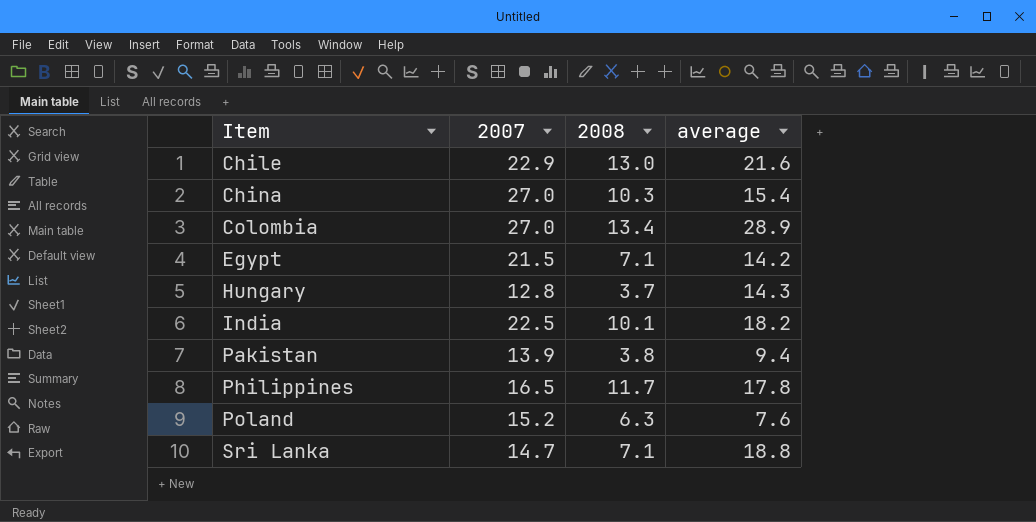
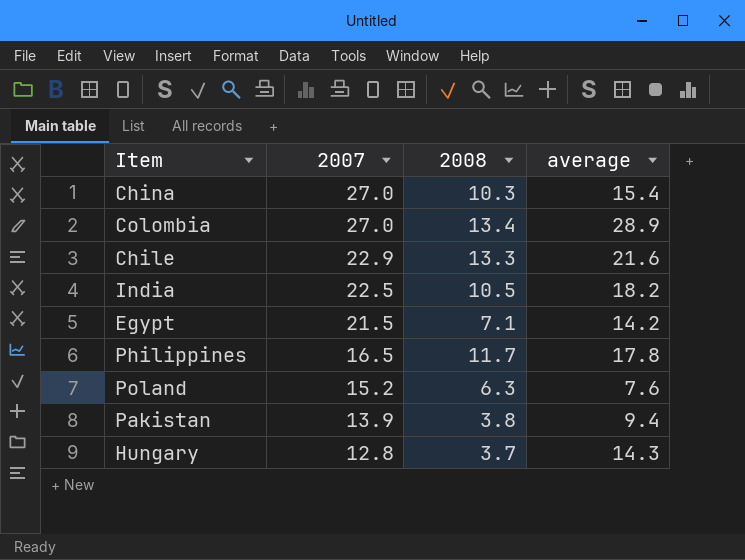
row order: Item ascending -> 2007 descending
row Sri Lanka: 14.7 | 7.1 | 18.8 -> none
Chile | 2008: 13.0 -> 13.3
India | 2008: 10.1 -> 10.5

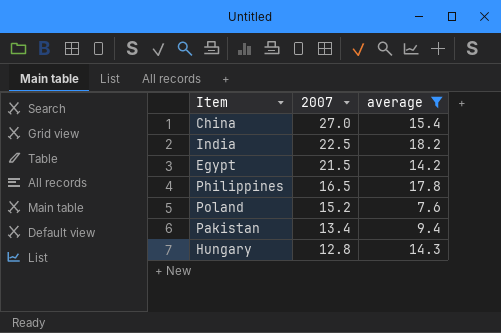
filter: none -> average <= 18.2
column 2008 | position: 3 -> none
Pakistan | 2007: 13.9 -> 13.4

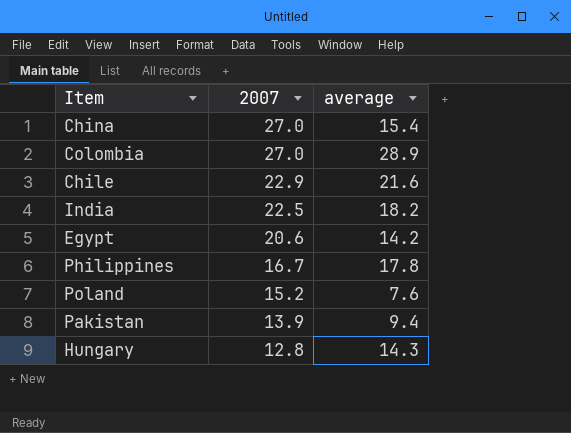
filter: average <= 18.2 -> none
Egypt | 2007: 21.5 -> 20.6
Philippines | 2007: 16.5 -> 16.7
Pakistan | 2007: 13.4 -> 13.9

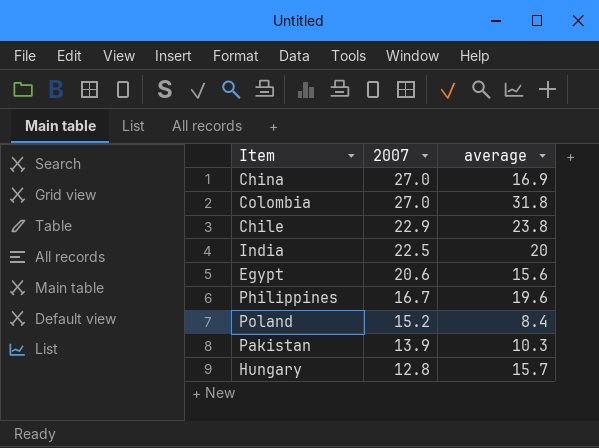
China | average: 15.4 -> 16.9
Colombia | average: 28.9 -> 31.8
Chile | average: 21.6 -> 23.8
India | average: 18.2 -> 20
Egypt | average: 14.2 -> 15.6
Philippines | average: 17.8 -> 19.6
Poland | average: 7.6 -> 8.4
Pakistan | average: 9.4 -> 10.3
Hungary | average: 14.3 -> 15.7

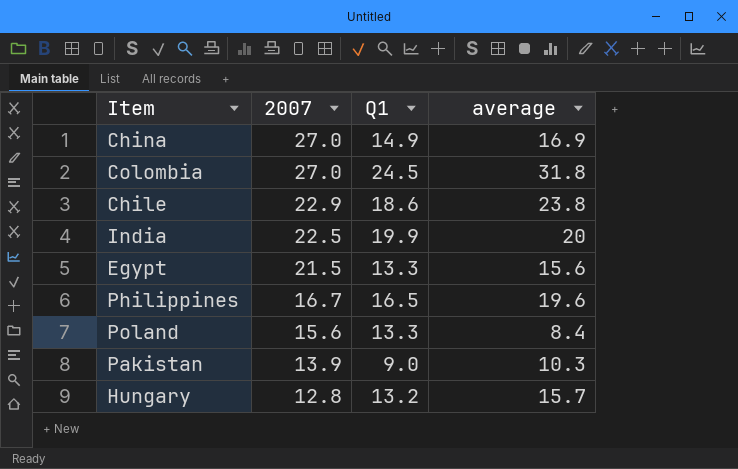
column Q1 | position: none -> 3
Egypt | 2007: 20.6 -> 21.5
Poland | 2007: 15.2 -> 15.6

